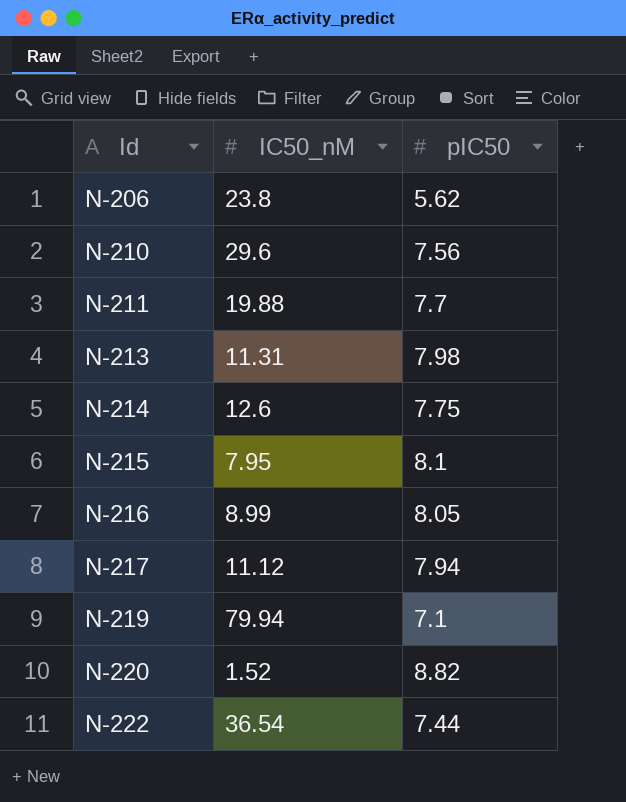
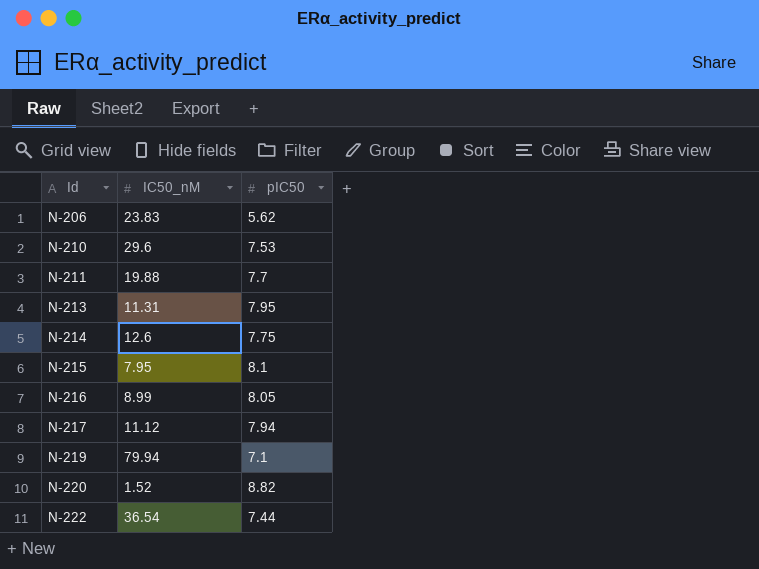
N-206 | IC50_nM: 23.8 -> 23.83
N-210 | pIC50: 7.56 -> 7.53
N-213 | pIC50: 7.98 -> 7.95

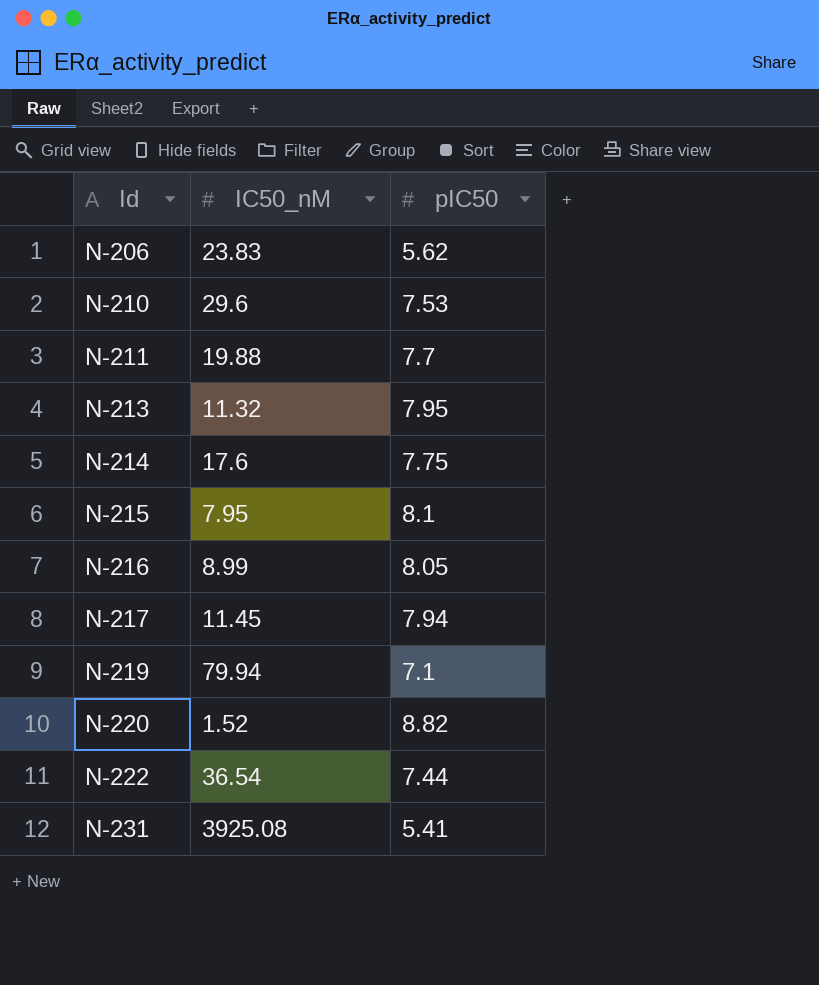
N-213 | IC50_nM: 11.31 -> 11.32
N-214 | IC50_nM: 12.6 -> 17.6
N-217 | IC50_nM: 11.12 -> 11.45
row N-231: none -> 3925.08 | 5.41

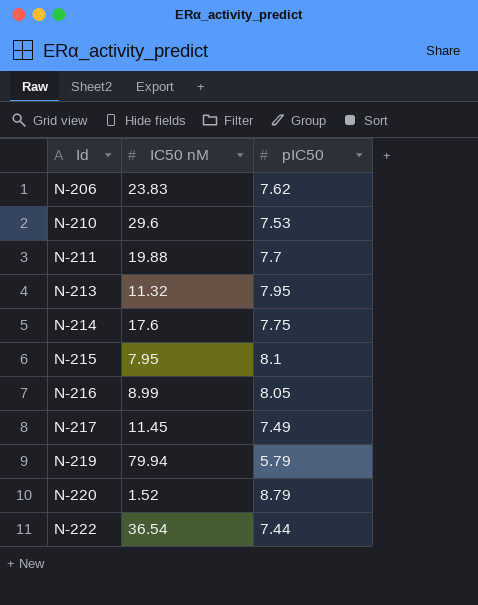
column name: IC50_nM -> IC50 nM
row N-231: 3925.08 | 5.41 -> none
N-206 | pIC50: 5.62 -> 7.62
N-217 | pIC50: 7.94 -> 7.49
N-219 | pIC50: 7.1 -> 5.79
N-220 | pIC50: 8.82 -> 8.79

